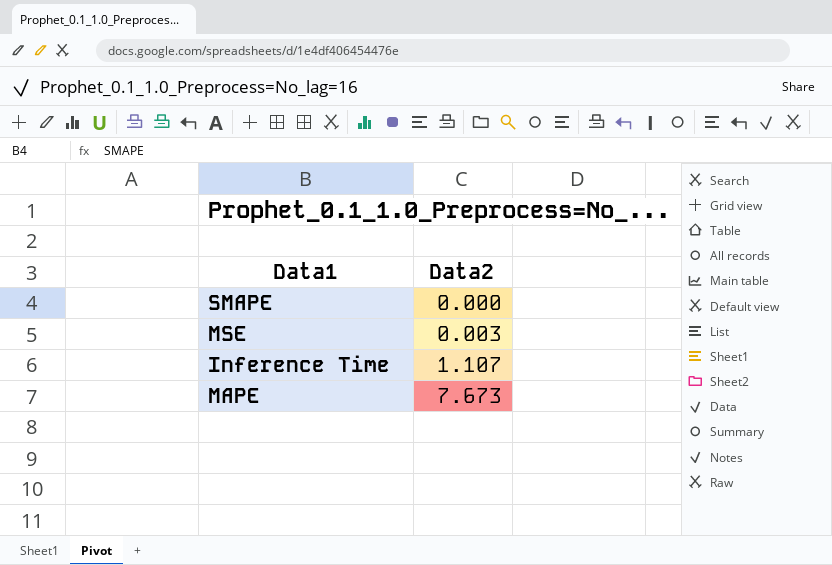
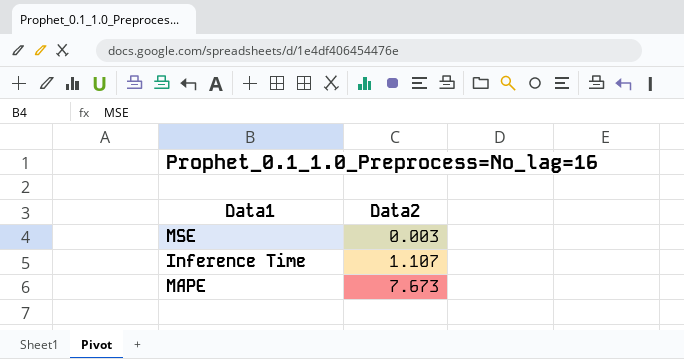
row SMAPE: 0.000 -> none

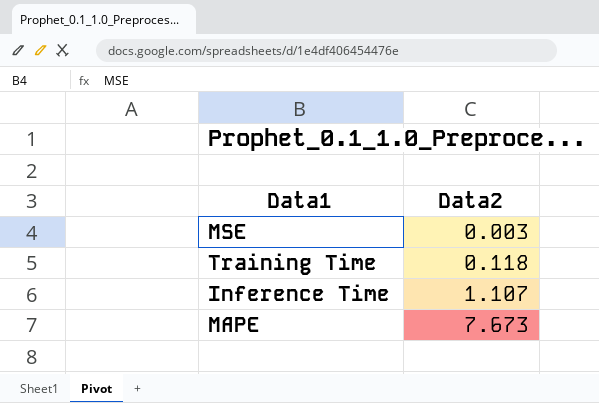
row Training Time: none -> 0.118

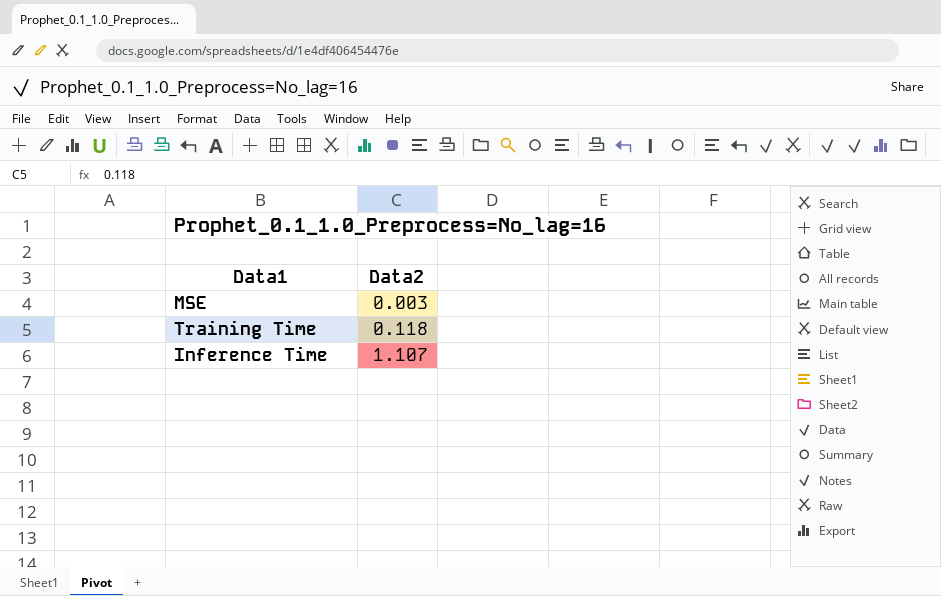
row MAPE: 7.673 -> none

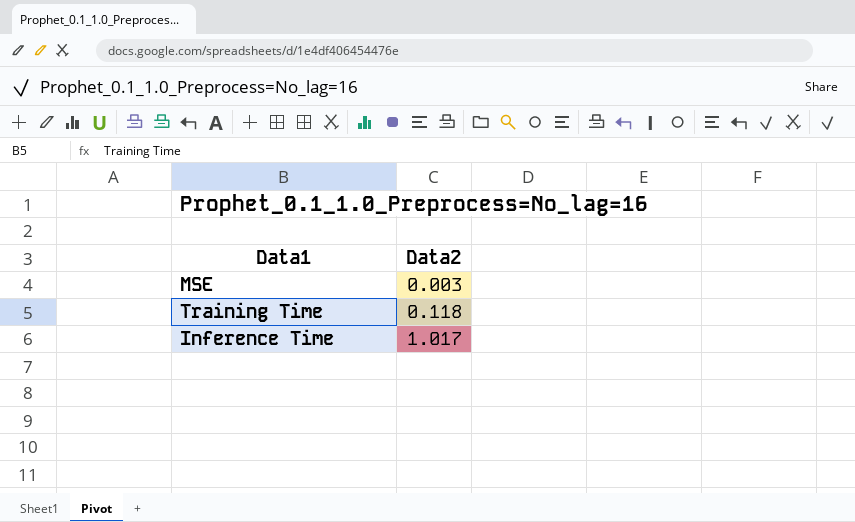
Inference Time | Data2: 1.107 -> 1.017

